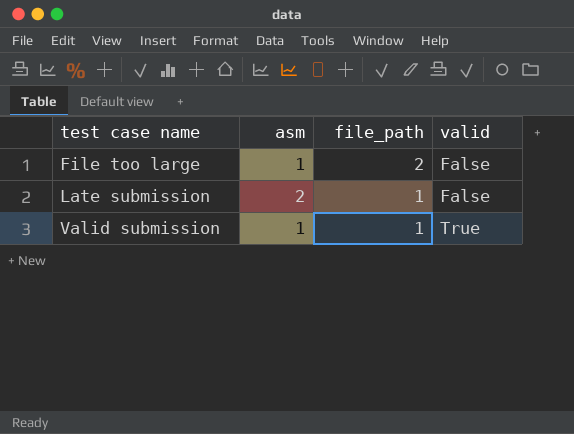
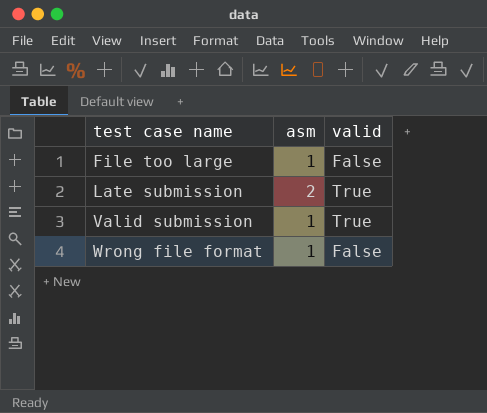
column file_path | position: 3 -> none
Late submission | valid: False -> True
row Wrong file format: none -> 1 | False

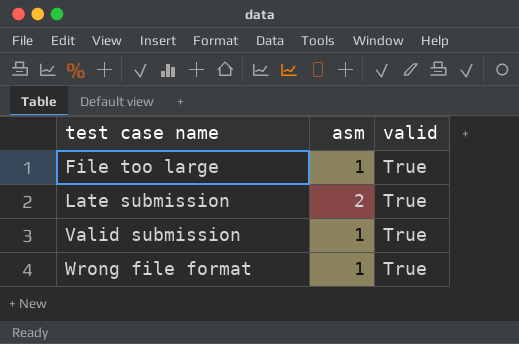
File too large | valid: False -> True
Wrong file format | valid: False -> True

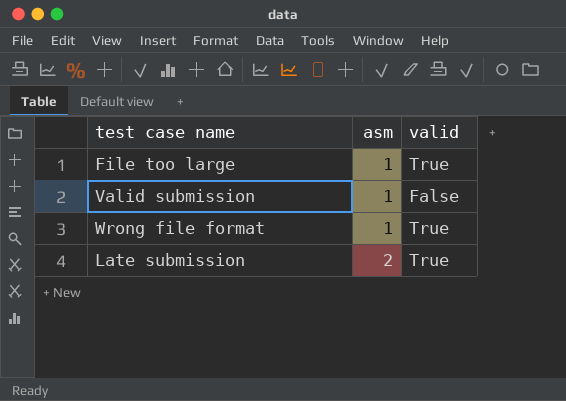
row order: test case name ascending -> asm ascending
Valid submission | valid: True -> False

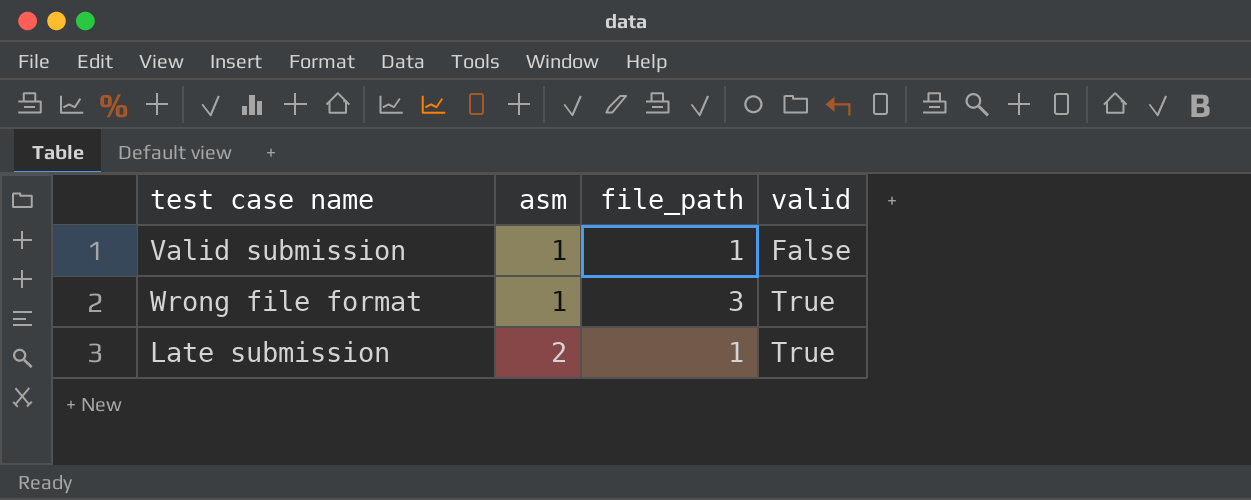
column file_path | position: none -> 3
row File too large: 1 | True -> none

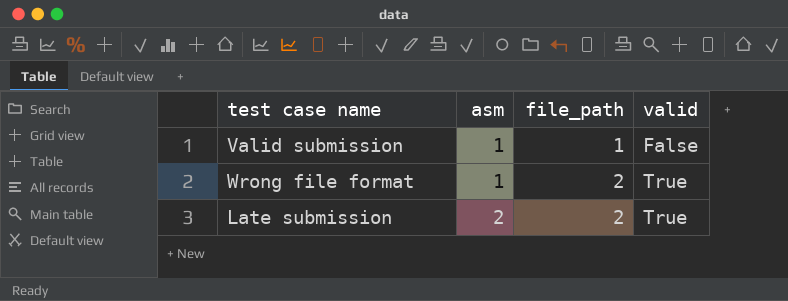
Wrong file format | file_path: 3 -> 2
Late submission | file_path: 1 -> 2

